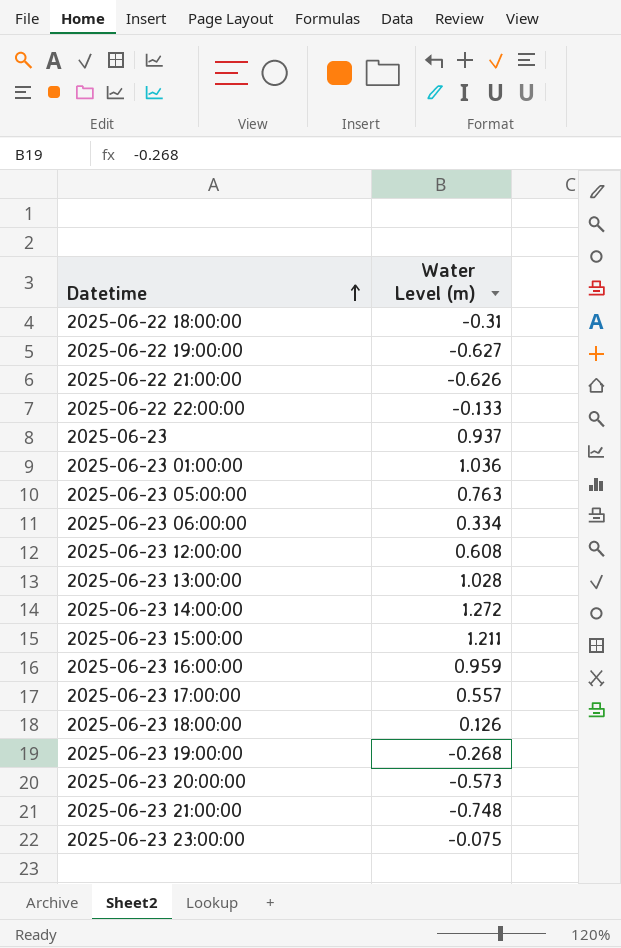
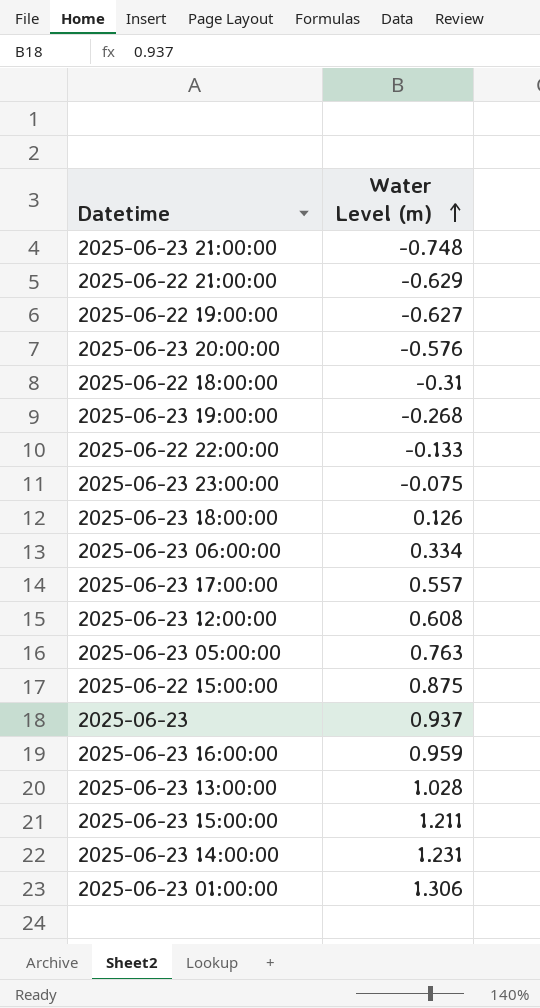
row order: Datetime ascending -> Water Level (m) ascending
2025-06-22 21:00:00 | Water Level (m): -0.626 -> -0.629
2025-06-23 20:00:00 | Water Level (m): -0.573 -> -0.576
row 2025-06-22 15:00:00: none -> 0.875
2025-06-23 14:00:00 | Water Level (m): 1.272 -> 1.231
2025-06-23 01:00:00 | Water Level (m): 1.036 -> 1.306

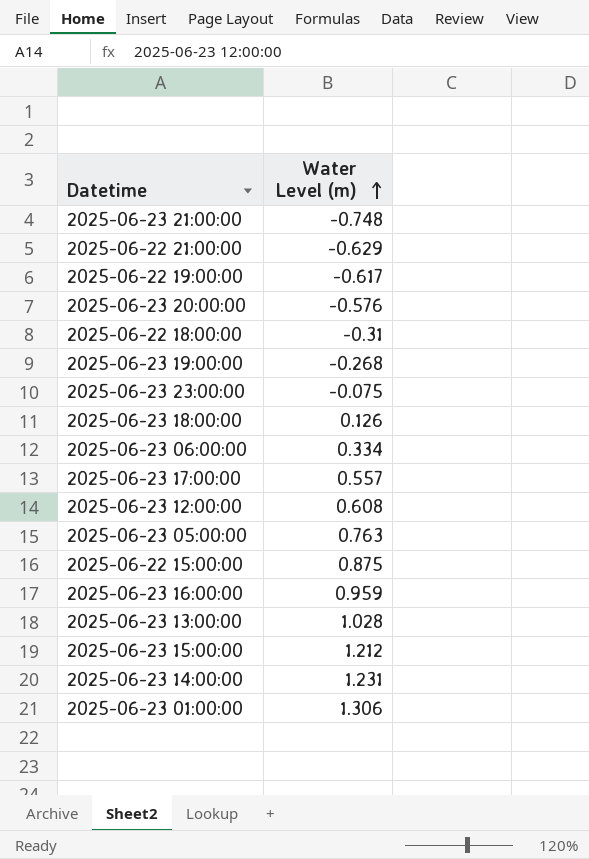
row 2025-06-22 22:00:00: -0.133 -> none
row 2025-06-23: 0.937 -> none
2025-06-22 19:00:00 | Water Level (m): -0.627 -> -0.617
2025-06-23 15:00:00 | Water Level (m): 1.211 -> 1.212

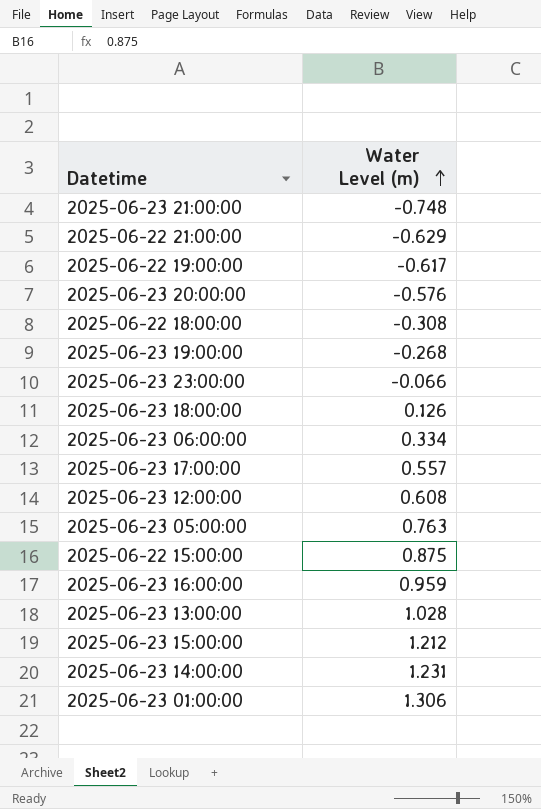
2025-06-22 18:00:00 | Water Level (m): -0.31 -> -0.308
2025-06-23 23:00:00 | Water Level (m): -0.075 -> -0.066

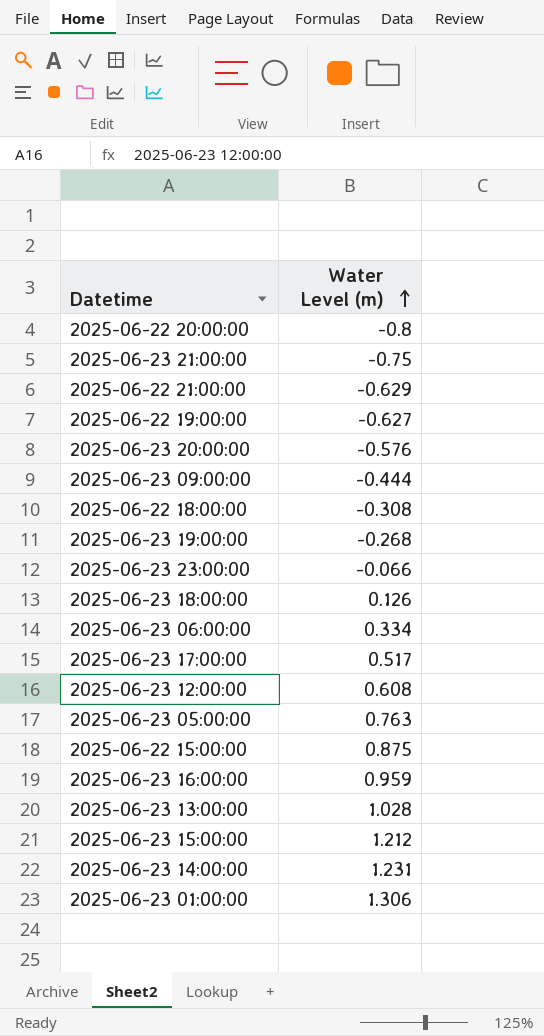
row 2025-06-22 20:00:00: none -> -0.8
2025-06-23 21:00:00 | Water Level (m): -0.748 -> -0.75
2025-06-22 19:00:00 | Water Level (m): -0.617 -> -0.627
row 2025-06-23 09:00:00: none -> -0.444
2025-06-23 17:00:00 | Water Level (m): 0.557 -> 0.517

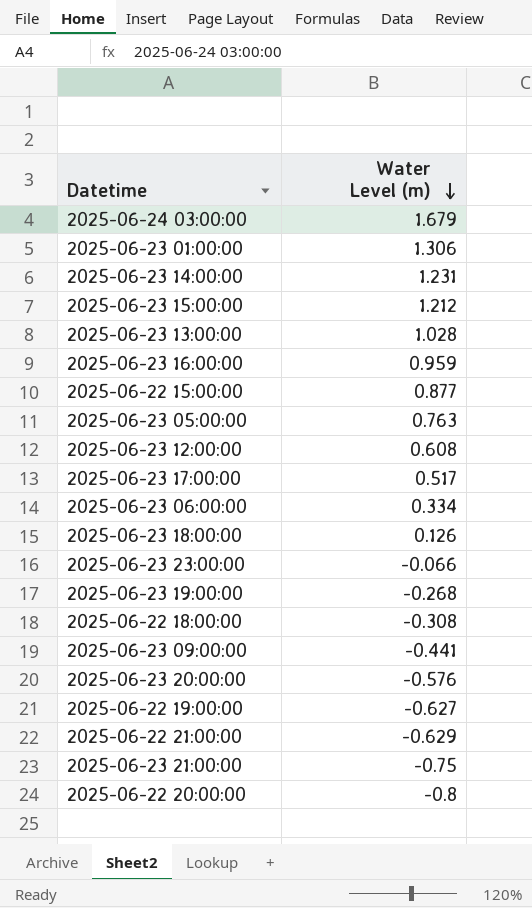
row order: Water Level (m) ascending -> Water Level (m) descending
row 2025-06-24 03:00:00: none -> 1.679
2025-06-22 15:00:00 | Water Level (m): 0.875 -> 0.877
2025-06-23 09:00:00 | Water Level (m): -0.444 -> -0.441

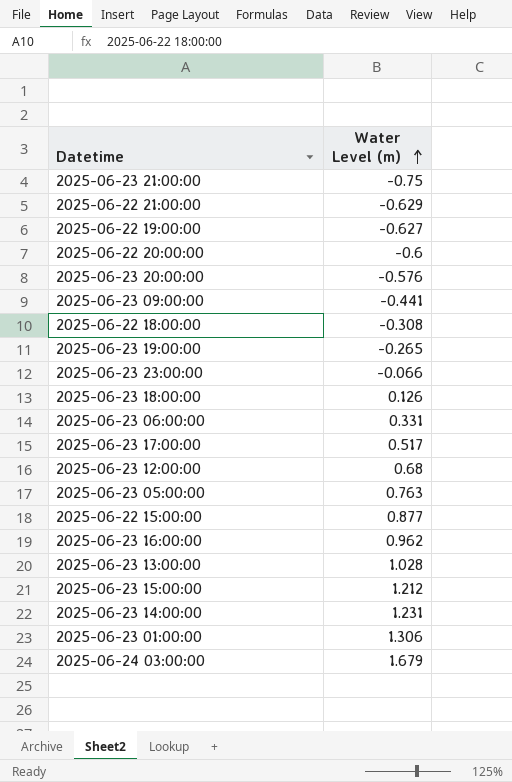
row order: Water Level (m) descending -> Water Level (m) ascending
2025-06-22 20:00:00 | Water Level (m): -0.8 -> -0.6
2025-06-23 19:00:00 | Water Level (m): -0.268 -> -0.265
2025-06-23 06:00:00 | Water Level (m): 0.334 -> 0.331
2025-06-23 12:00:00 | Water Level (m): 0.608 -> 0.68
2025-06-23 16:00:00 | Water Level (m): 0.959 -> 0.962

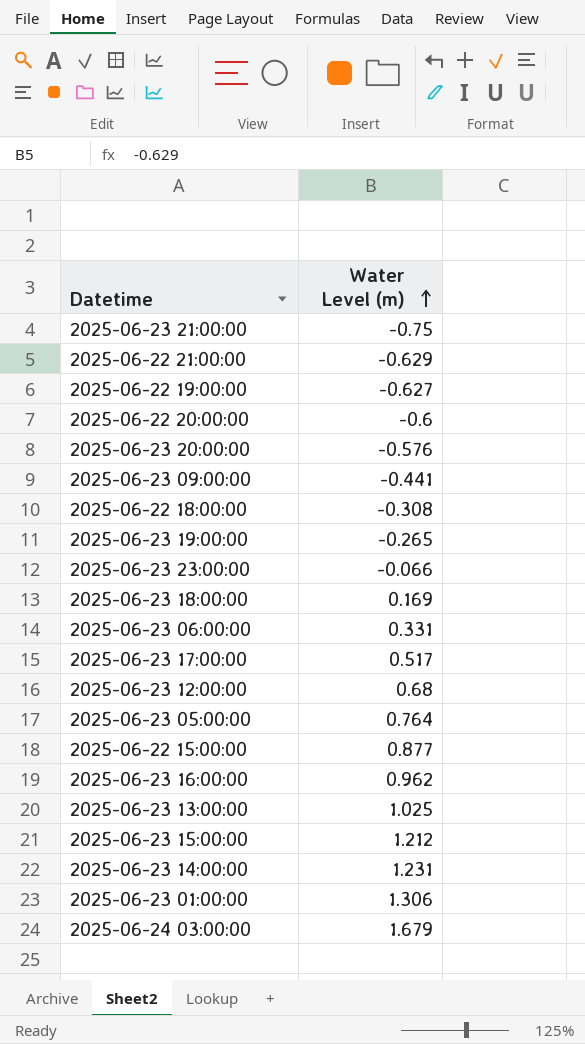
2025-06-23 18:00:00 | Water Level (m): 0.126 -> 0.169
2025-06-23 05:00:00 | Water Level (m): 0.763 -> 0.764
2025-06-23 13:00:00 | Water Level (m): 1.028 -> 1.025

